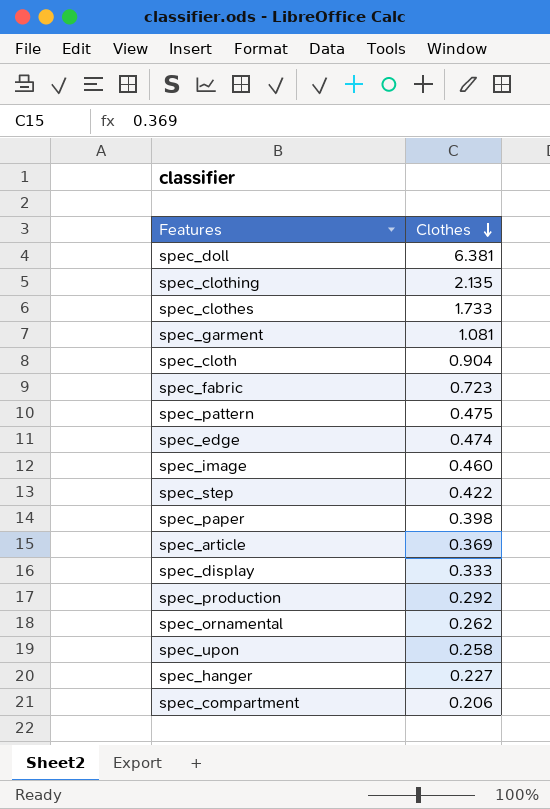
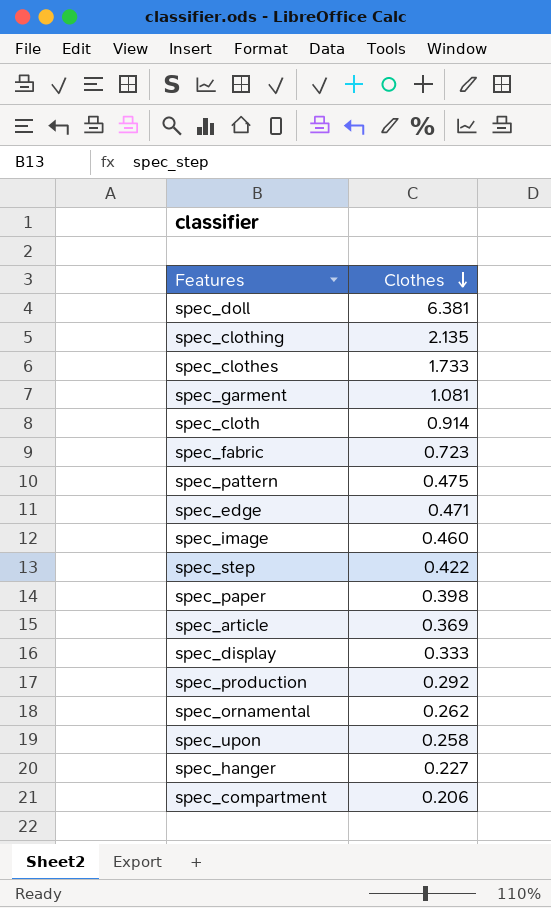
spec_cloth | Clothes: 0.904 -> 0.914
spec_edge | Clothes: 0.474 -> 0.471

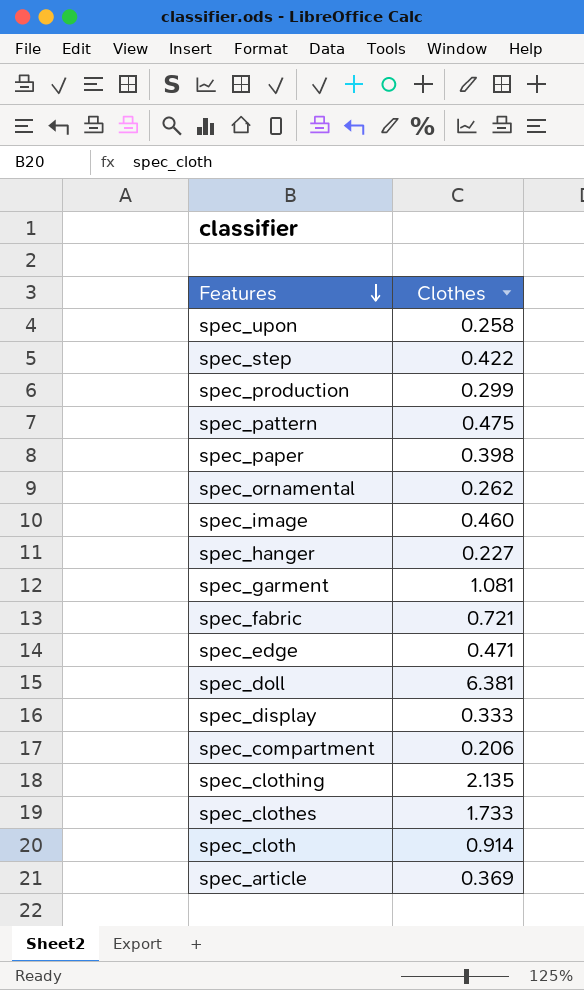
row order: Clothes descending -> Features descending
spec_production | Clothes: 0.292 -> 0.299
spec_fabric | Clothes: 0.723 -> 0.721

